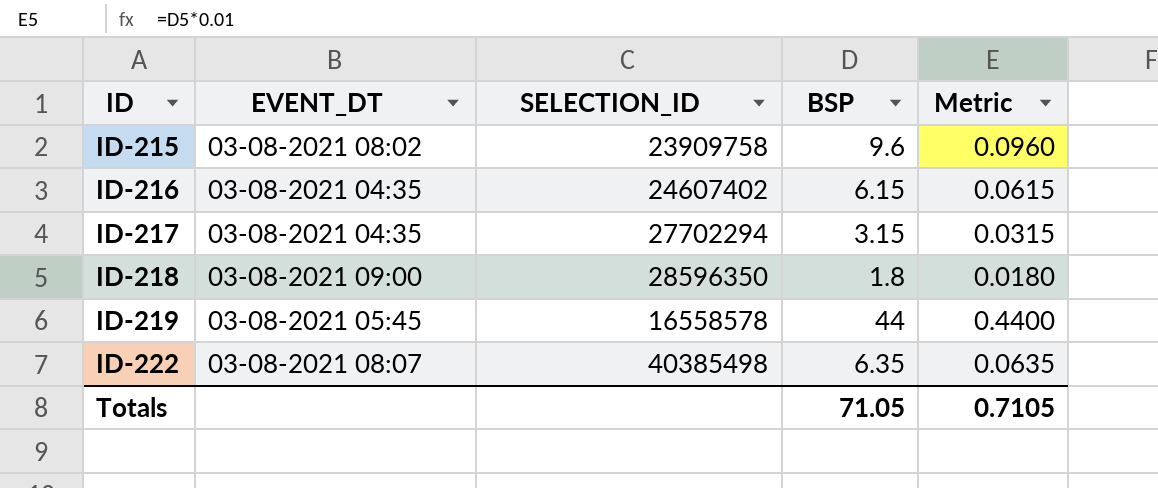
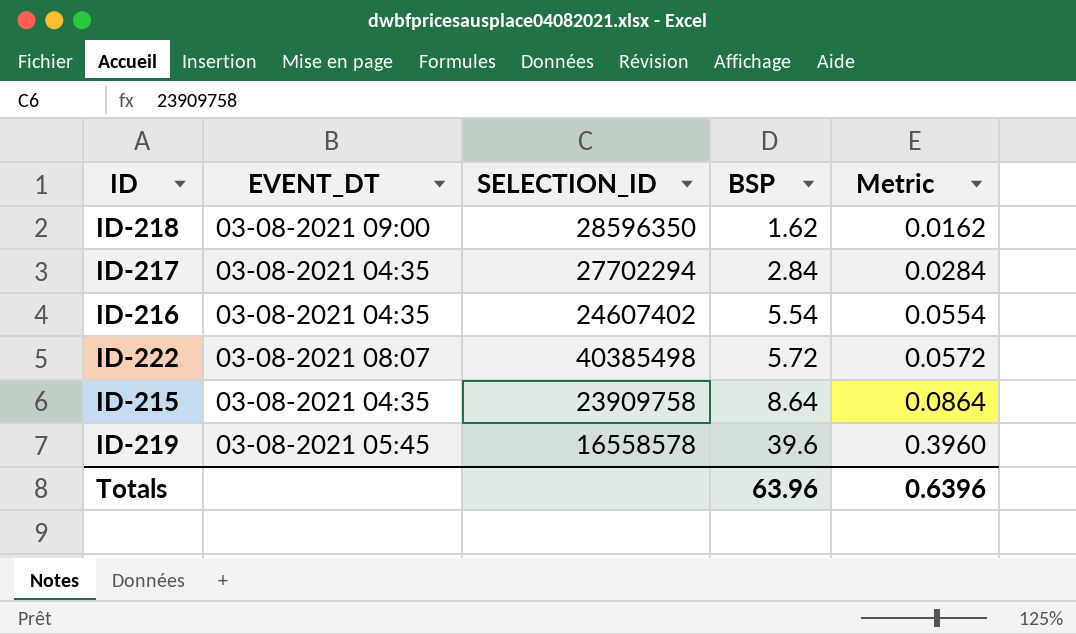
row order: ID ascending -> BSP ascending
ID-218 | BSP: 1.8 -> 1.62
ID-218 | Metric: 0.0180 -> 0.0162
ID-217 | BSP: 3.15 -> 2.84
ID-217 | Metric: 0.0315 -> 0.0284
ID-216 | BSP: 6.15 -> 5.54
ID-216 | Metric: 0.0615 -> 0.0554
ID-222 | BSP: 6.35 -> 5.72
ID-222 | Metric: 0.0635 -> 0.0572
ID-215 | EVENT_DT: 03-08-2021 08:02 -> 03-08-2021 04:35
ID-215 | BSP: 9.6 -> 8.64
ID-215 | Metric: 0.0960 -> 0.0864
ID-219 | BSP: 44 -> 39.6
ID-219 | Metric: 0.4400 -> 0.3960
Totals | BSP: 71.05 -> 63.96
Totals | Metric: 0.7105 -> 0.6396

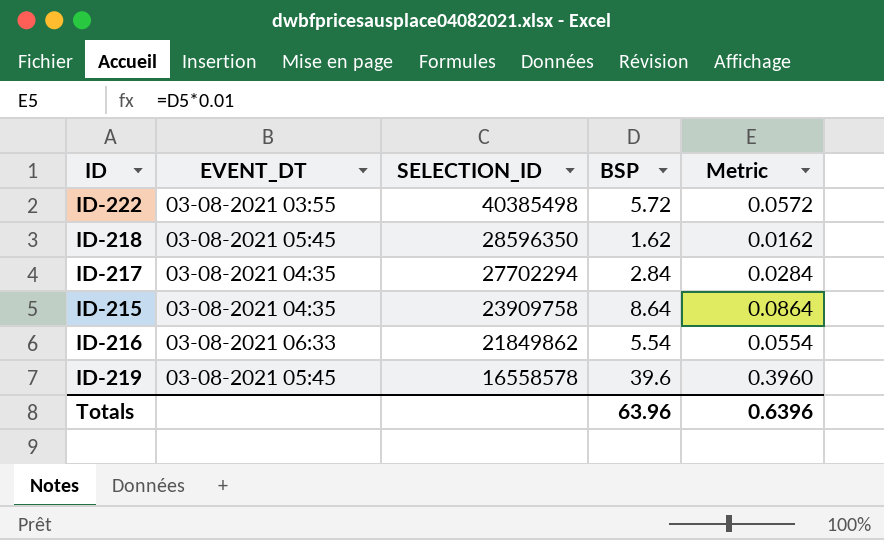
row order: BSP ascending -> SELECTION_ID descending
ID-222 | EVENT_DT: 03-08-2021 08:07 -> 03-08-2021 03:55
ID-218 | EVENT_DT: 03-08-2021 09:00 -> 03-08-2021 05:45
ID-216 | EVENT_DT: 03-08-2021 04:35 -> 03-08-2021 06:33
ID-216 | SELECTION_ID: 24607402 -> 21849862

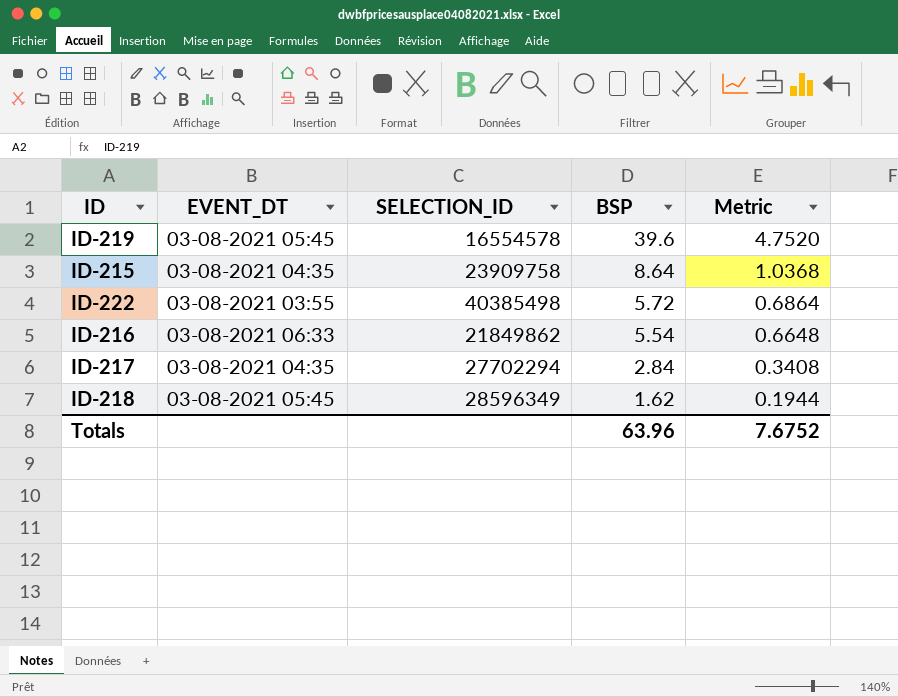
row order: SELECTION_ID descending -> BSP descending
column Metric | formula: [BSP] * 0.01 -> [BSP] * 0.12
ID-219 | SELECTION_ID: 16558578 -> 16554578
ID-218 | SELECTION_ID: 28596350 -> 28596349
Totals | Metric: 0.6396 -> 7.6752

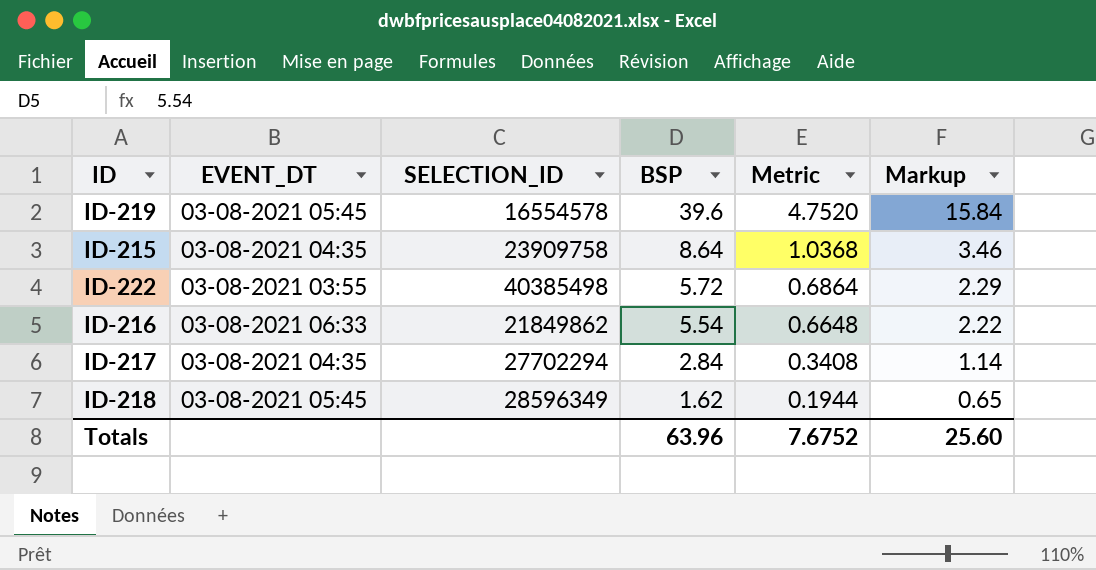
column Markup | formula: none -> [BSP] * 0.4

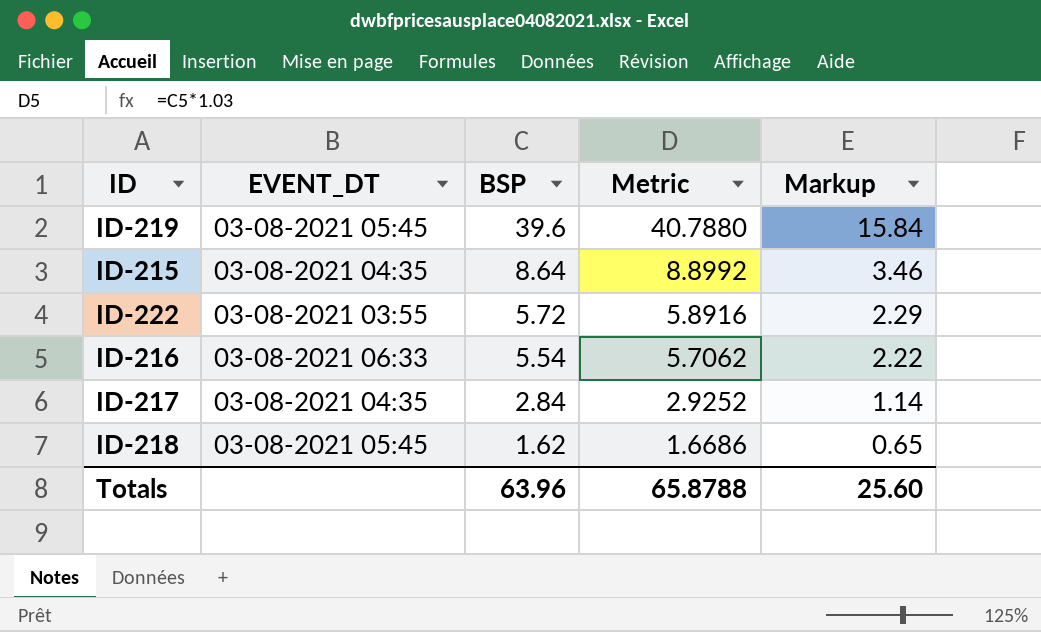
column SELECTION_ID | position: 3 -> none
column Metric | formula: [BSP] * 0.12 -> [BSP] * 1.03
Totals | Metric: 7.6752 -> 65.8788

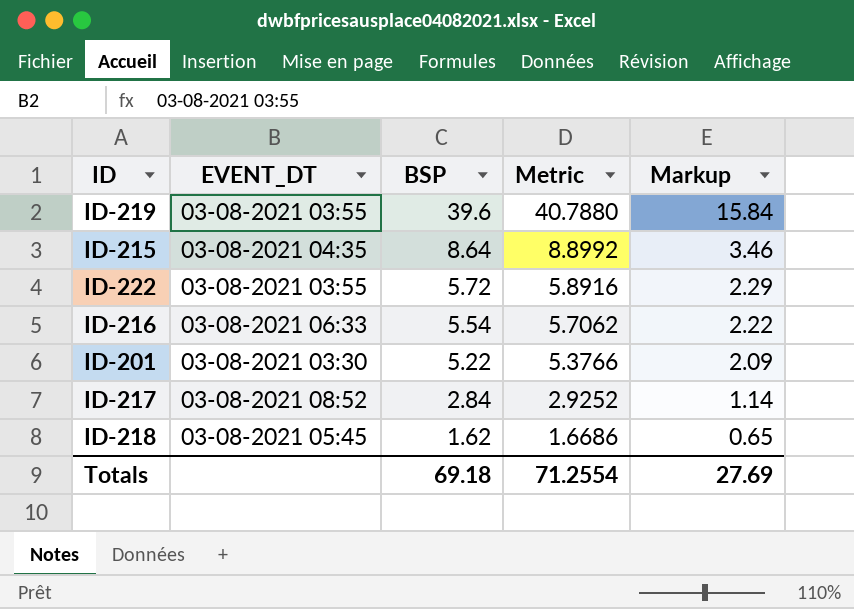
ID-219 | EVENT_DT: 03-08-2021 05:45 -> 03-08-2021 03:55
row ID-201: none -> 03-08-2021 03:30 | 5.22 | 5.3766 | 2.09
ID-217 | EVENT_DT: 03-08-2021 04:35 -> 03-08-2021 08:52
Totals | BSP: 63.96 -> 69.18
Totals | Metric: 65.8788 -> 71.2554
Totals | Markup: 25.60 -> 27.69

